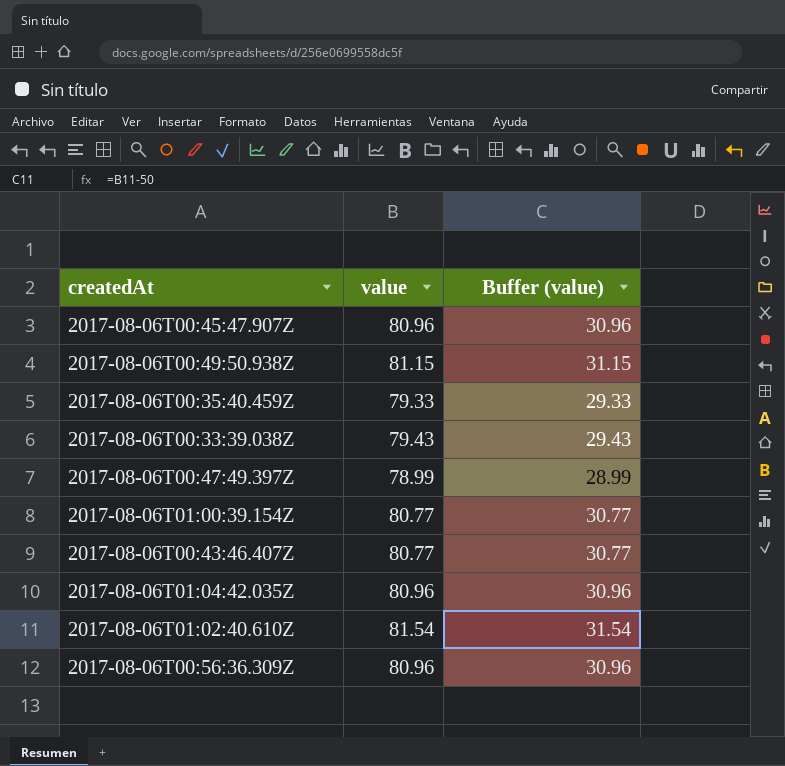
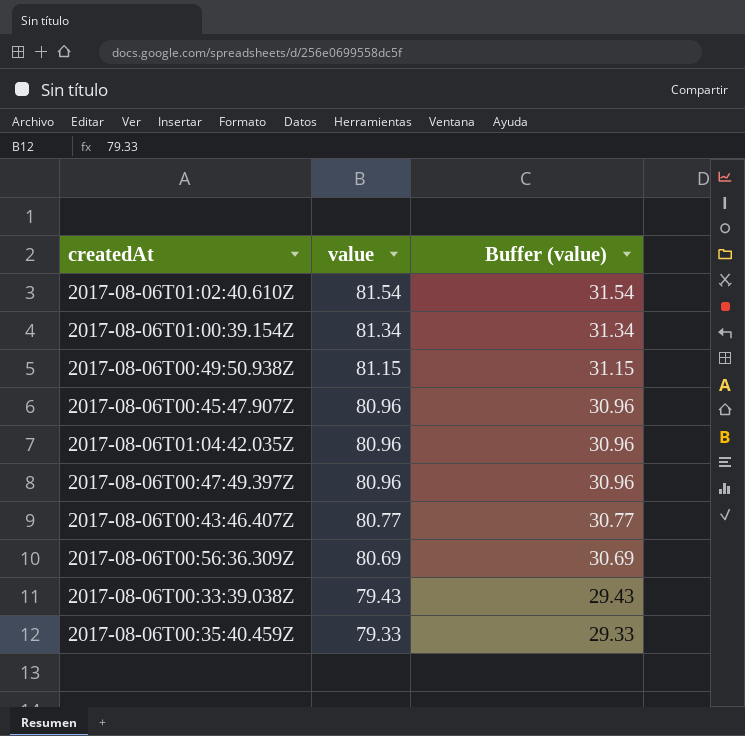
row order: none -> value descending
2017-08-06T01:00:39.154Z | value: 80.77 -> 81.34
2017-08-06T01:00:39.154Z | Buffer (value): 30.77 -> 31.34
2017-08-06T00:47:49.397Z | value: 78.99 -> 80.96
2017-08-06T00:47:49.397Z | Buffer (value): 28.99 -> 30.96
2017-08-06T00:56:36.309Z | value: 80.96 -> 80.69
2017-08-06T00:56:36.309Z | Buffer (value): 30.96 -> 30.69

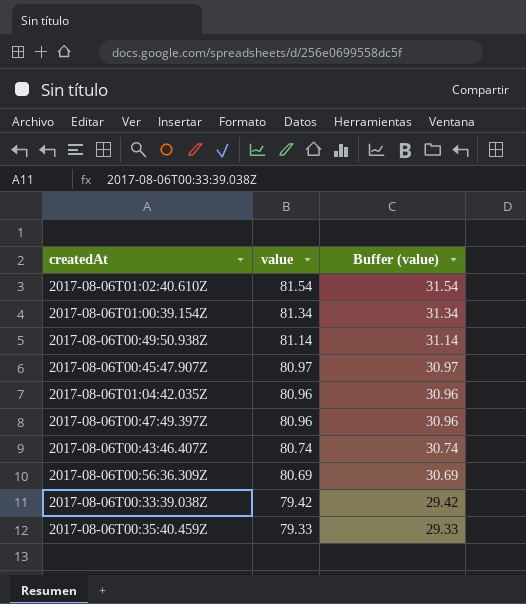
2017-08-06T00:49:50.938Z | value: 81.15 -> 81.14
2017-08-06T00:49:50.938Z | Buffer (value): 31.15 -> 31.14
2017-08-06T00:45:47.907Z | value: 80.96 -> 80.97
2017-08-06T00:45:47.907Z | Buffer (value): 30.96 -> 30.97
2017-08-06T00:43:46.407Z | value: 80.77 -> 80.74
2017-08-06T00:43:46.407Z | Buffer (value): 30.77 -> 30.74
2017-08-06T00:33:39.038Z | value: 79.43 -> 79.42
2017-08-06T00:33:39.038Z | Buffer (value): 29.43 -> 29.42

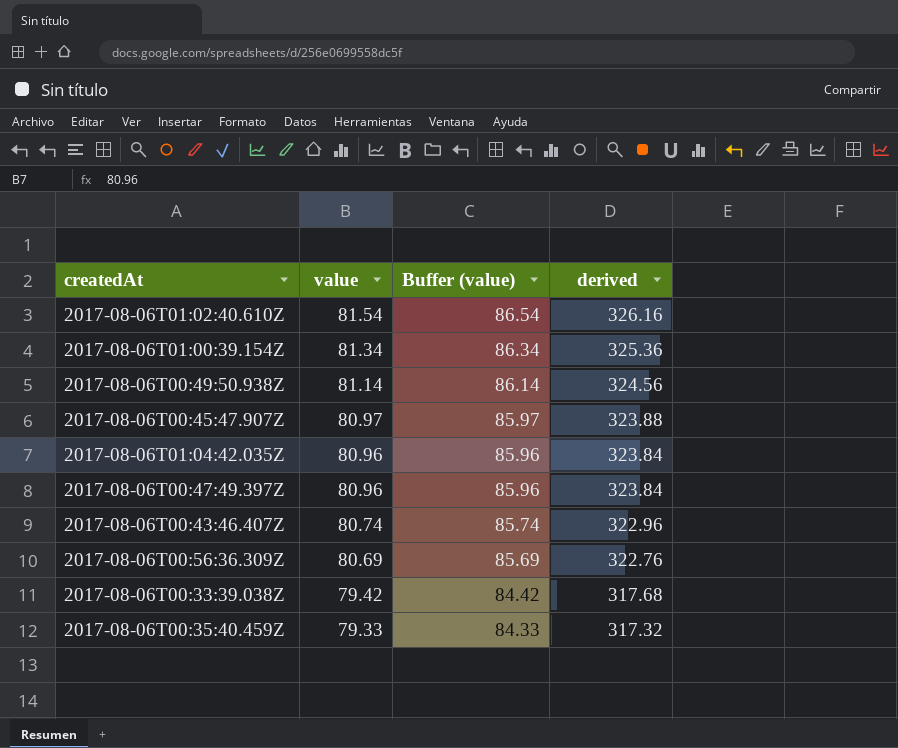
column Buffer (value) | formula: [value] - 50 -> [value] + 5
column derived | formula: none -> [value] * 4

